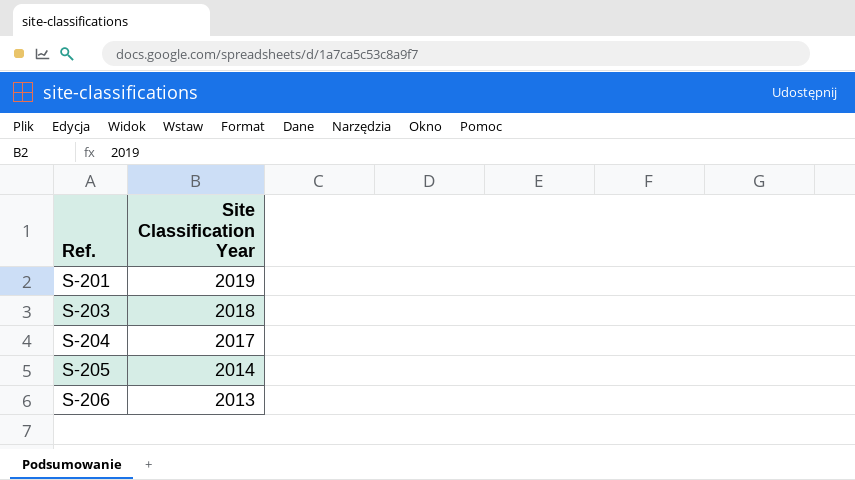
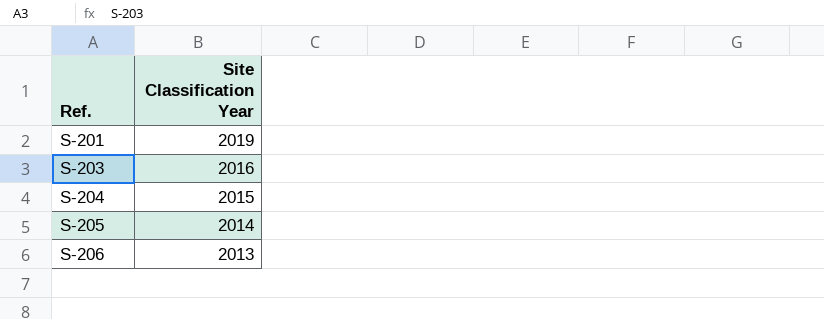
S-203 | Site Classification Year: 2018 -> 2016
S-204 | Site Classification Year: 2017 -> 2015

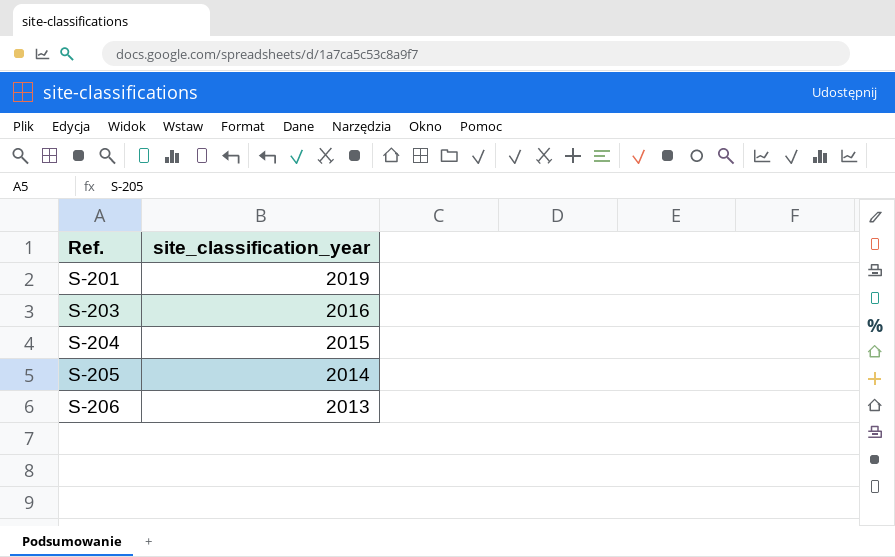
column name: Site Classification Year -> site_classification_year

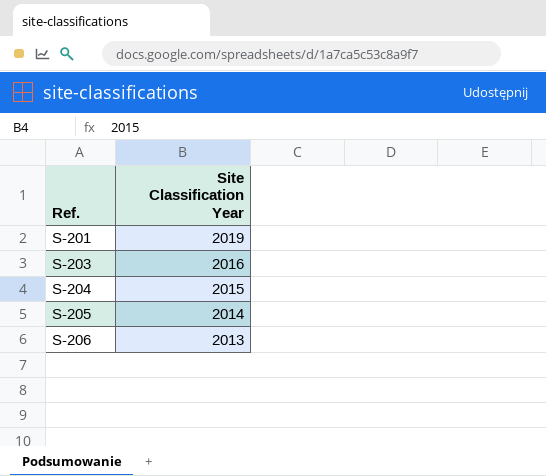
column name: site_classification_year -> Site Classification Year

